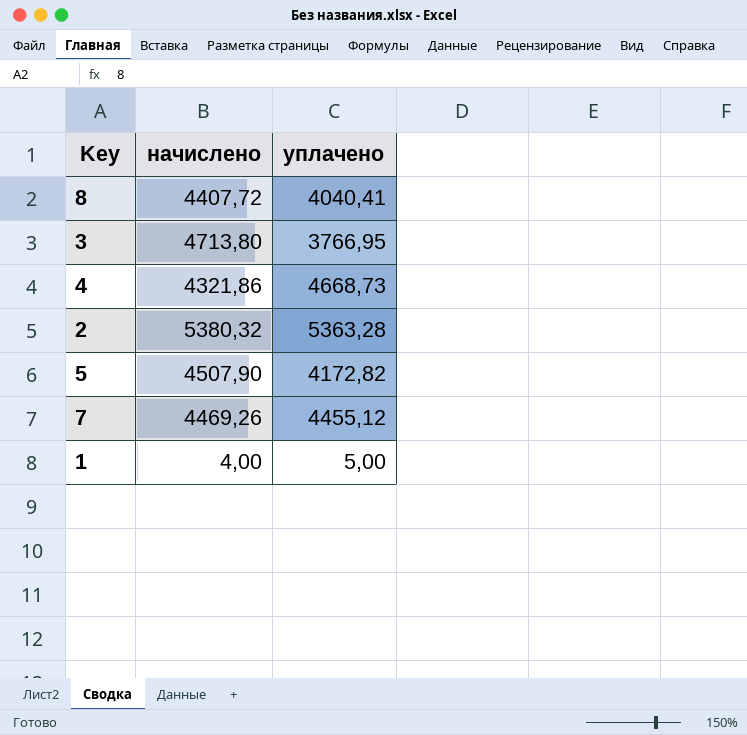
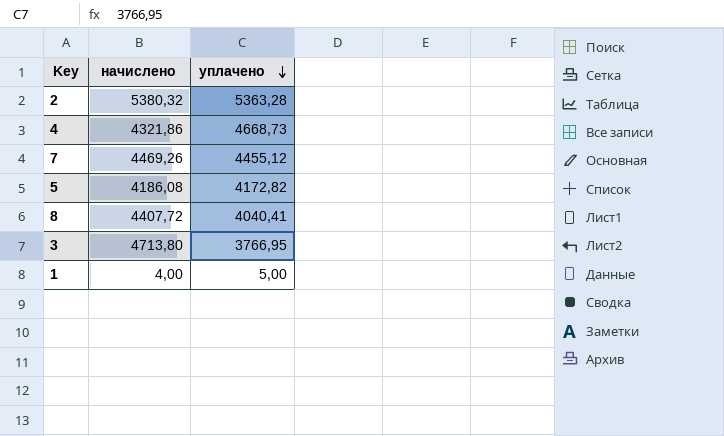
row order: none -> уплачено descending
5 | начислено: 4507,90 -> 4186,08

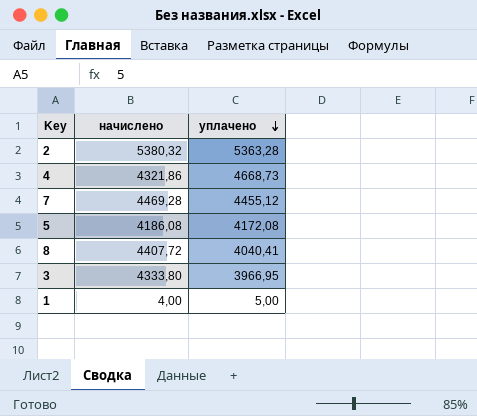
7 | начислено: 4469,26 -> 4469,28
5 | уплачено: 4172,82 -> 4172,08
3 | начислено: 4713,80 -> 4333,80
3 | уплачено: 3766,95 -> 3966,95

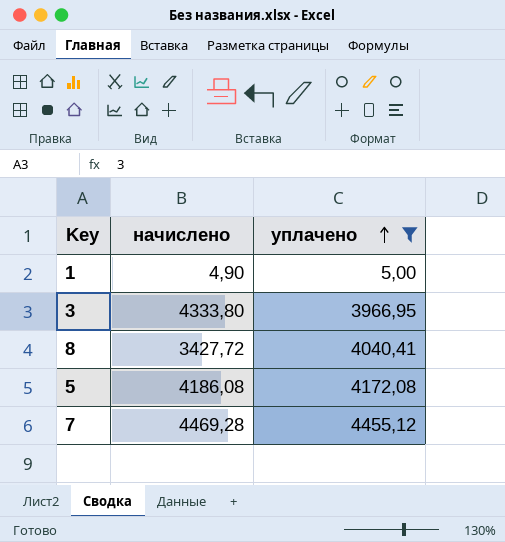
filter: none -> уплачено <= 4455,12
row order: уплачено descending -> уплачено ascending
1 | начислено: 4,00 -> 4,90
8 | начислено: 4407,72 -> 3427,72

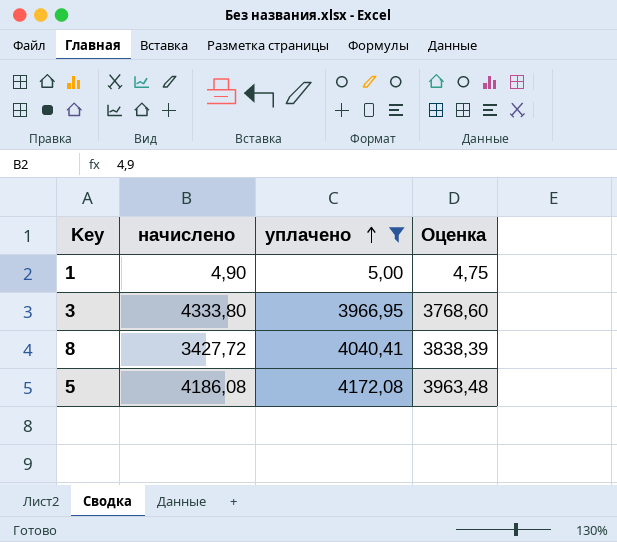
column Оценка | formula: none -> [уплачено] * 0,95
row 7: 4469,28 | 4455,12 -> none

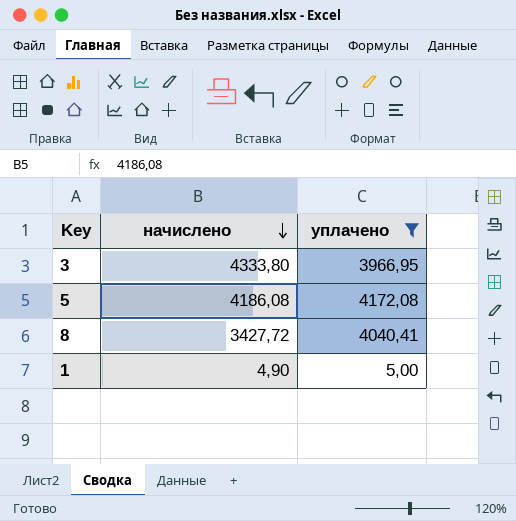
row order: уплачено ascending -> начислено descending
column Оценка | formula: [уплачено] * 0,95 -> none

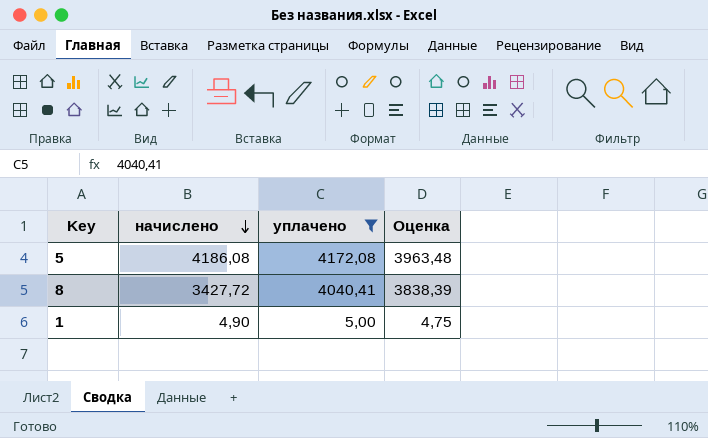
column Оценка | formula: none -> [уплачено] * 0,95
row 3: 4333,80 | 3966,95 -> none

